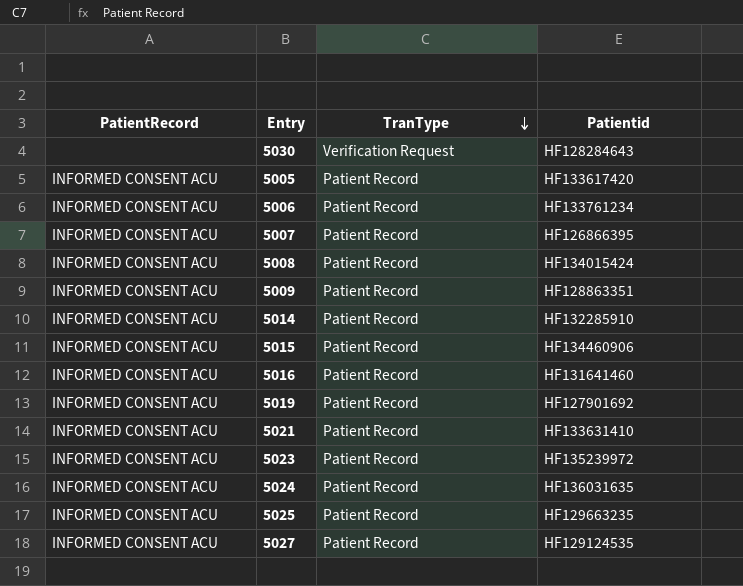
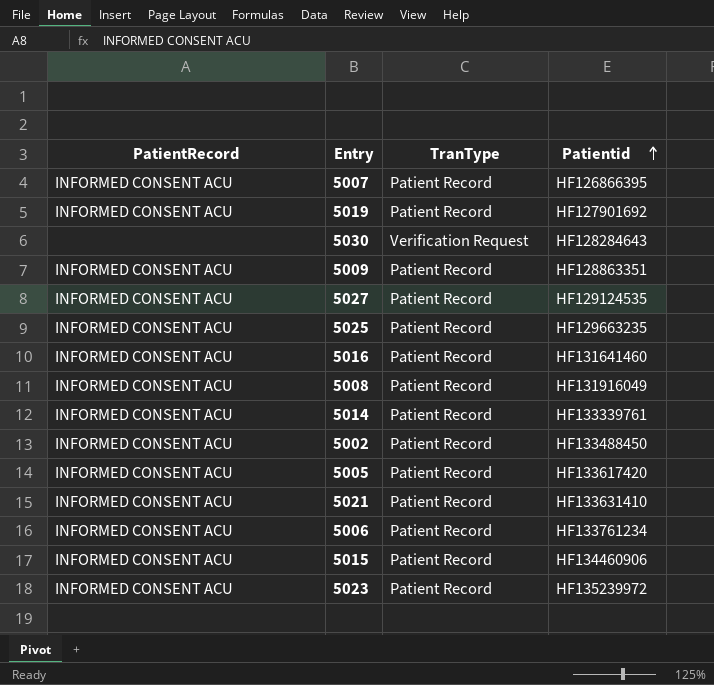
row order: TranType descending -> Patientid ascending
row 5024: INFORMED CONSENT ACU | Patient Record | HF136031635 -> none
5008 | Patientid: HF134015424 -> HF131916049
5014 | Patientid: HF132285910 -> HF133339761
row 5002: none -> INFORMED CONSENT ACU | Patient Record | HF133488450

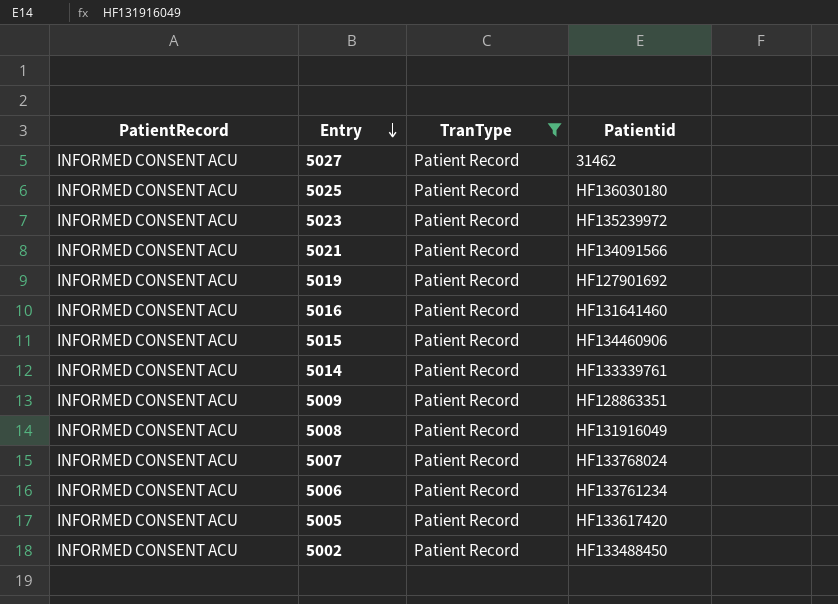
filter: none -> TranType = Patient Record
row order: Patientid ascending -> Entry descending
5027 | Patientid: HF129124535 -> 31462
5025 | Patientid: HF129663235 -> HF136030180
5021 | Patientid: HF133631410 -> HF134091566
5007 | Patientid: HF126866395 -> HF133768024

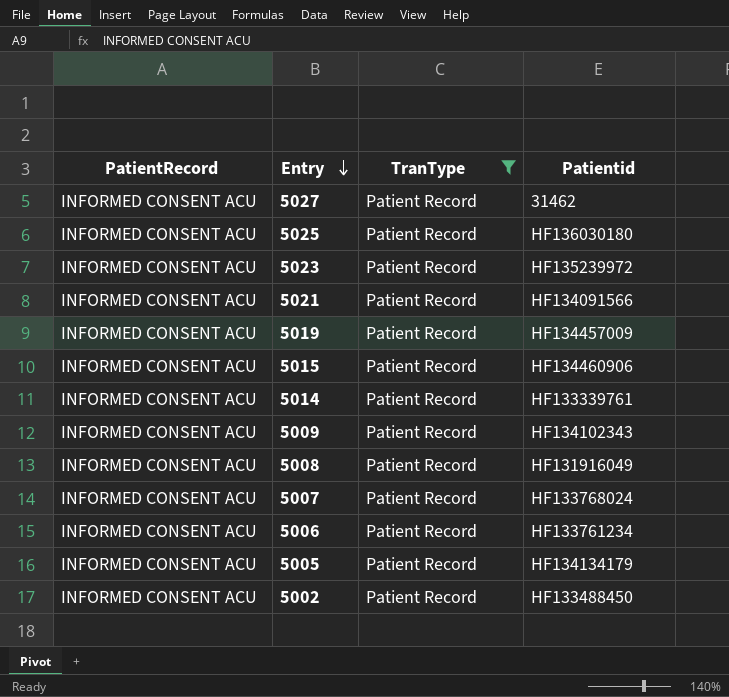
row 5016: INFORMED CONSENT ACU | Patient Record | HF131641460 -> none
5019 | Patientid: HF127901692 -> HF134457009
5009 | Patientid: HF128863351 -> HF134102343
5005 | Patientid: HF133617420 -> HF134134179

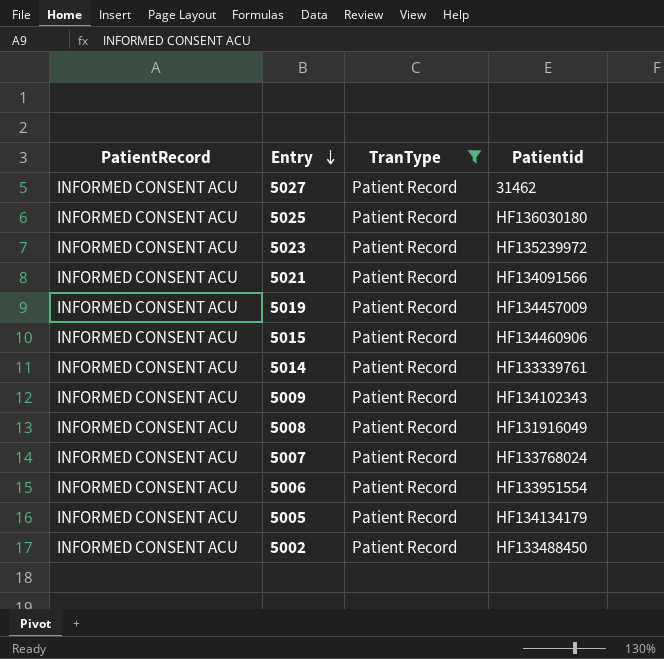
5006 | Patientid: HF133761234 -> HF133951554

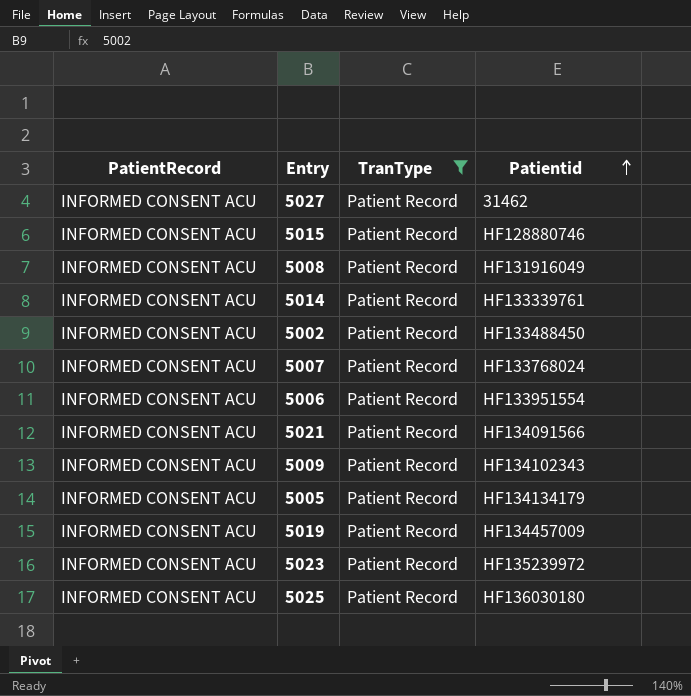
row order: Entry descending -> Patientid ascending
5015 | Patientid: HF134460906 -> HF128880746

